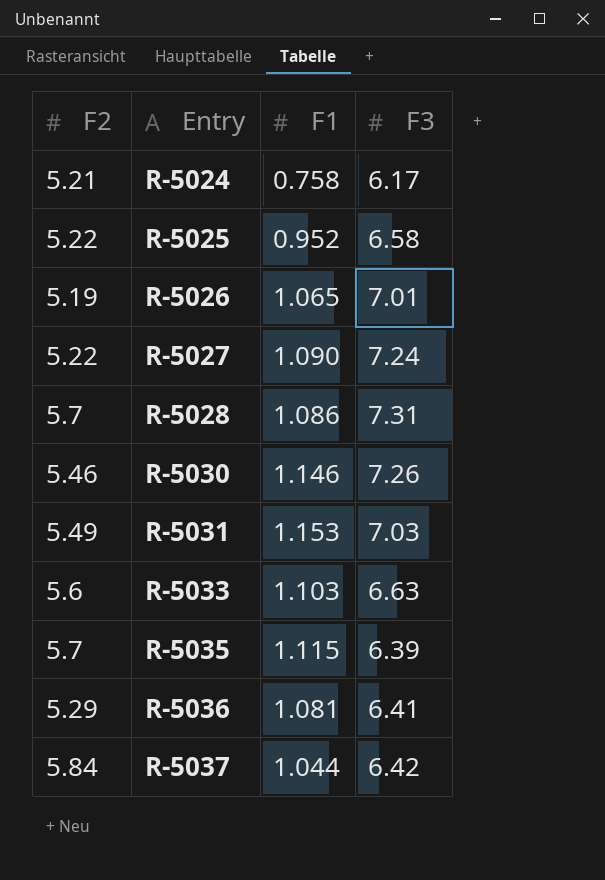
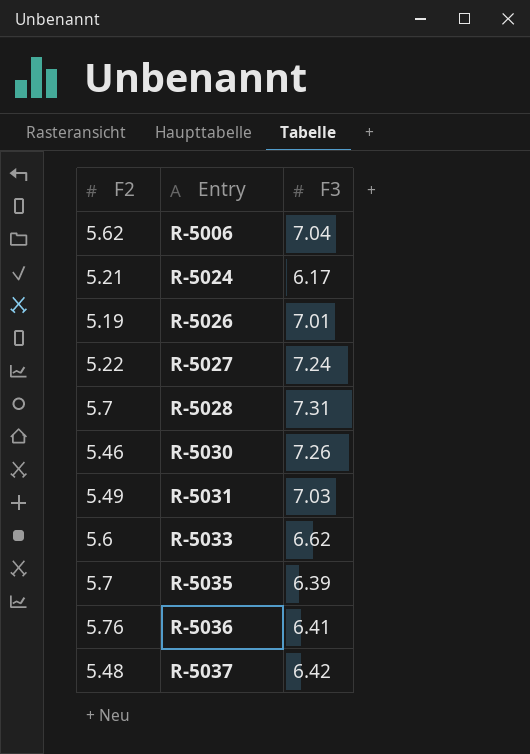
column F1 | position: 3 -> none
row R-5025: 5.22 | 0.952 | 6.58 -> none
row R-5006: none -> 5.62 | 7.04
R-5033 | F3: 6.63 -> 6.62
R-5036 | F2: 5.29 -> 5.76
R-5037 | F2: 5.84 -> 5.48

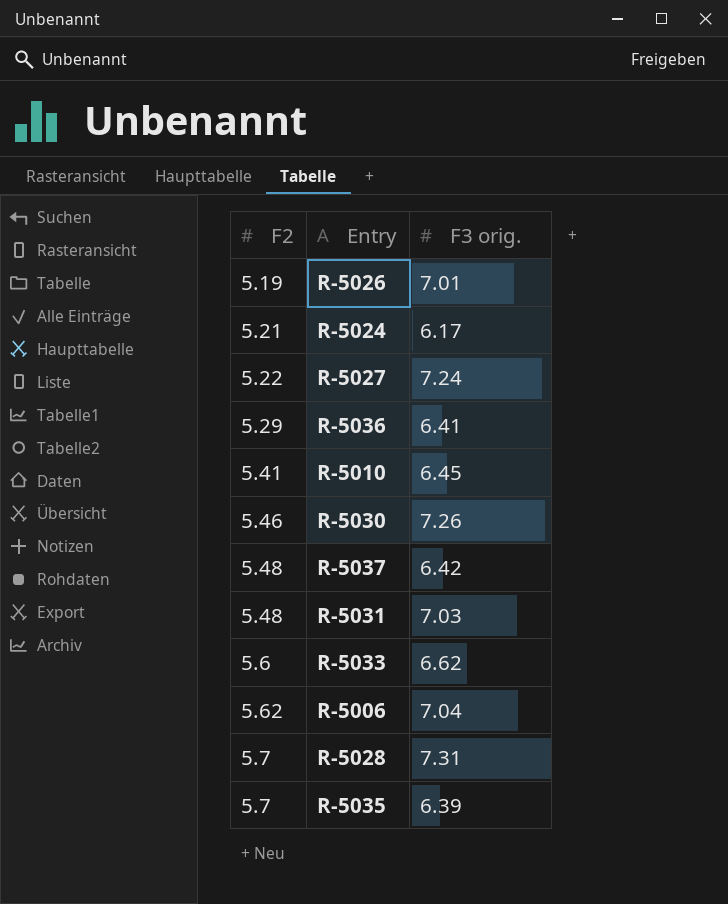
row order: Entry ascending -> F2 ascending
column name: F3 -> F3 orig.
R-5036 | F2: 5.76 -> 5.29
row R-5010: none -> 5.41 | 6.45
R-5031 | F2: 5.49 -> 5.48

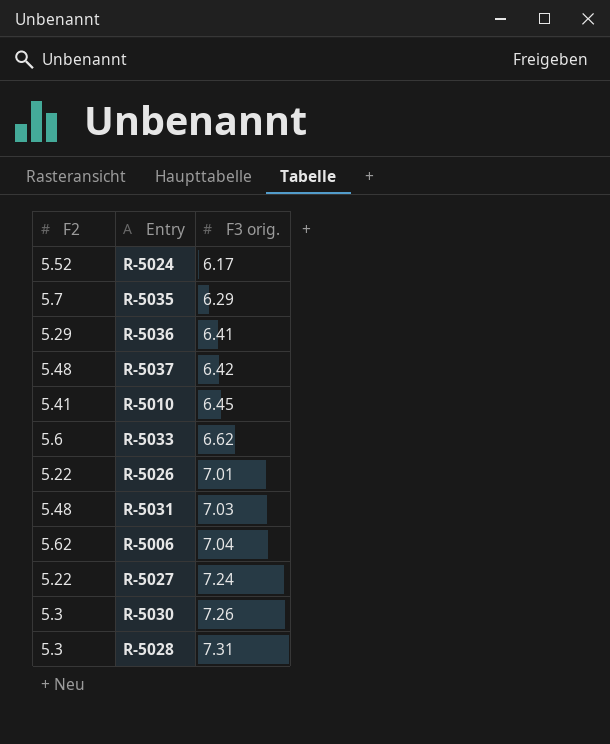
row order: F2 ascending -> F3 orig. ascending
R-5024 | F2: 5.21 -> 5.52
R-5035 | F3 orig.: 6.39 -> 6.29
R-5026 | F2: 5.19 -> 5.22
R-5030 | F2: 5.46 -> 5.3
R-5028 | F2: 5.7 -> 5.3

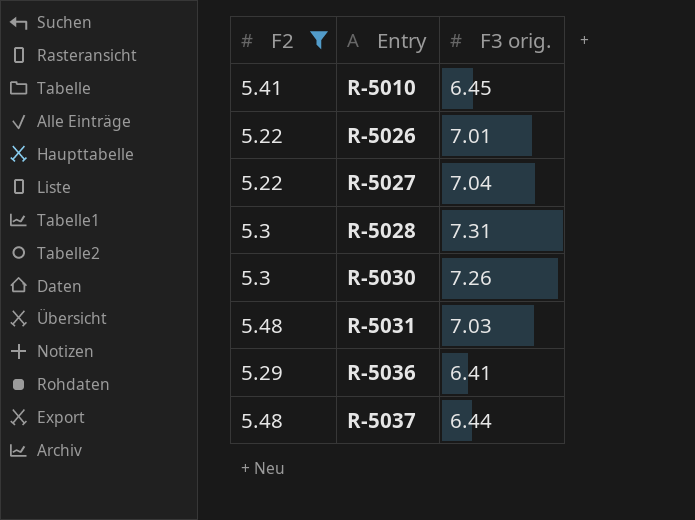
filter: none -> F2 <= 5.48
row order: F3 orig. ascending -> Entry ascending
R-5027 | F3 orig.: 7.24 -> 7.04
R-5037 | F3 orig.: 6.42 -> 6.44

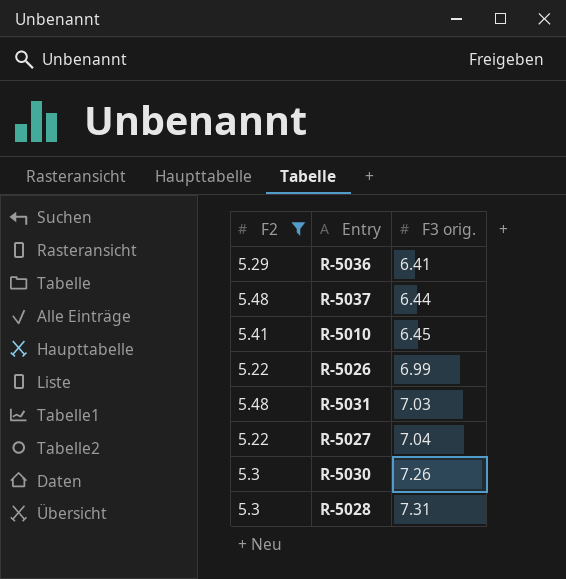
row order: Entry ascending -> F3 orig. ascending
R-5026 | F3 orig.: 7.01 -> 6.99

